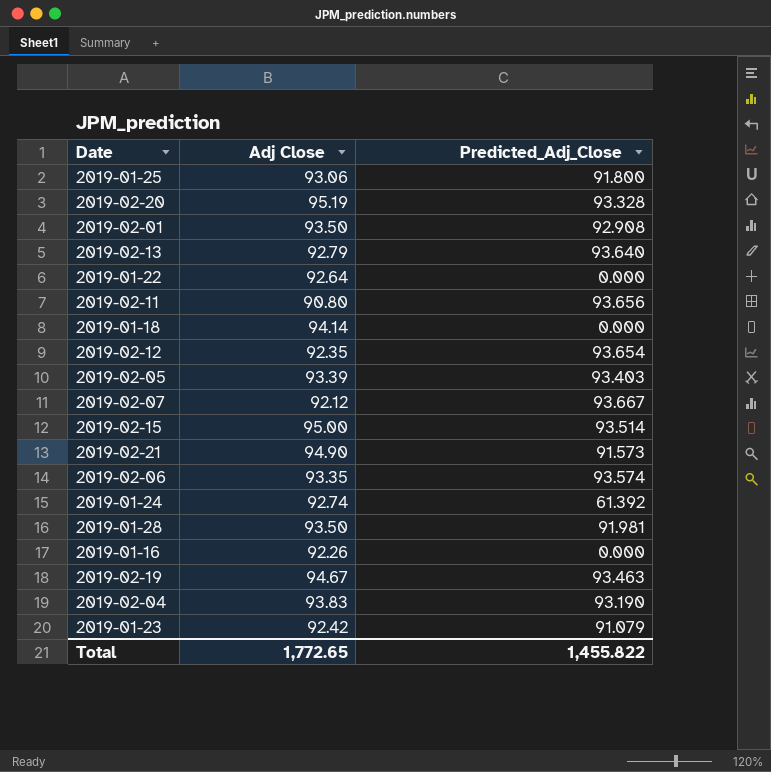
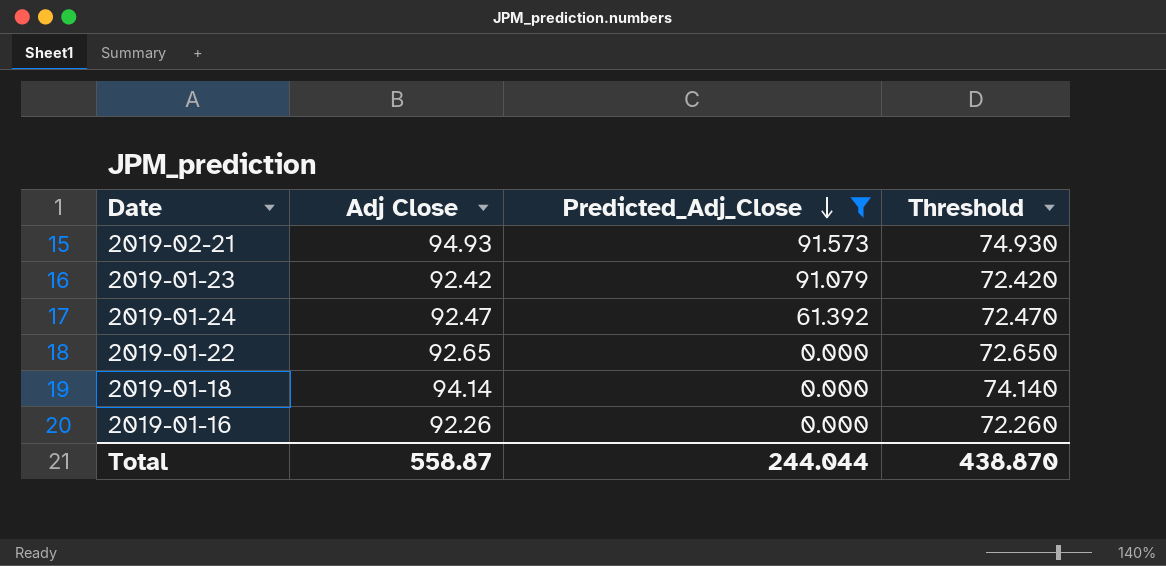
filter: none -> Predicted_Adj_Close <= 91.573
row order: none -> Predicted_Adj_Close descending
column Threshold | formula: none -> [Adj Close] - 20
2019-02-21 | Adj Close: 94.90 -> 94.93
2019-01-24 | Adj Close: 92.74 -> 92.47
2019-01-22 | Adj Close: 92.64 -> 92.65
Total | Adj Close: 1,772.65 -> 558.87
Total | Predicted_Adj_Close: 1,455.822 -> 244.044

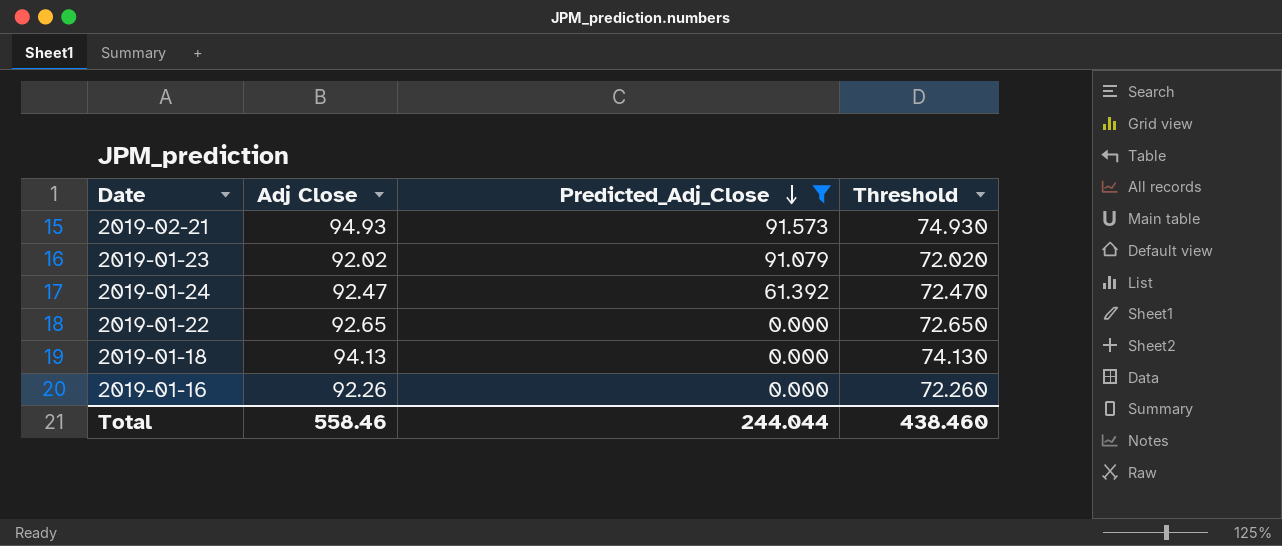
2019-01-23 | Adj Close: 92.42 -> 92.02
2019-01-23 | Threshold: 72.420 -> 72.020
2019-01-18 | Adj Close: 94.14 -> 94.13
2019-01-18 | Threshold: 74.140 -> 74.130
Total | Adj Close: 558.87 -> 558.46
Total | Threshold: 438.870 -> 438.460

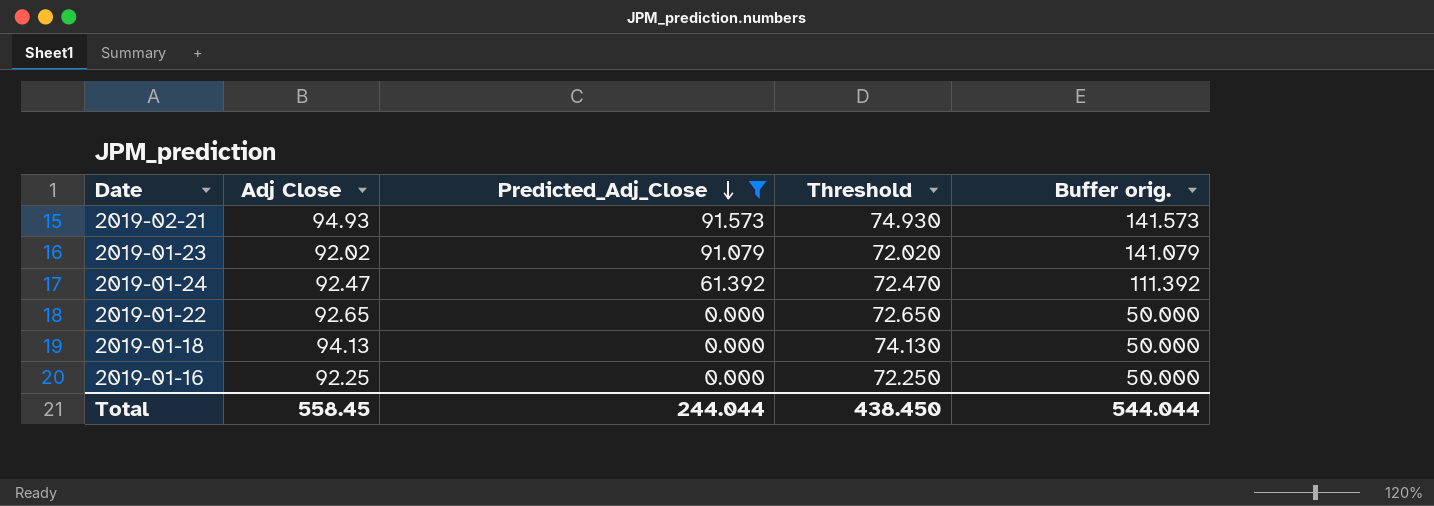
column Buffer orig. | formula: none -> [Predicted_Adj_Close] + 50
2019-01-16 | Adj Close: 92.26 -> 92.25
2019-01-16 | Threshold: 72.260 -> 72.250
Total | Adj Close: 558.46 -> 558.45
Total | Threshold: 438.460 -> 438.450

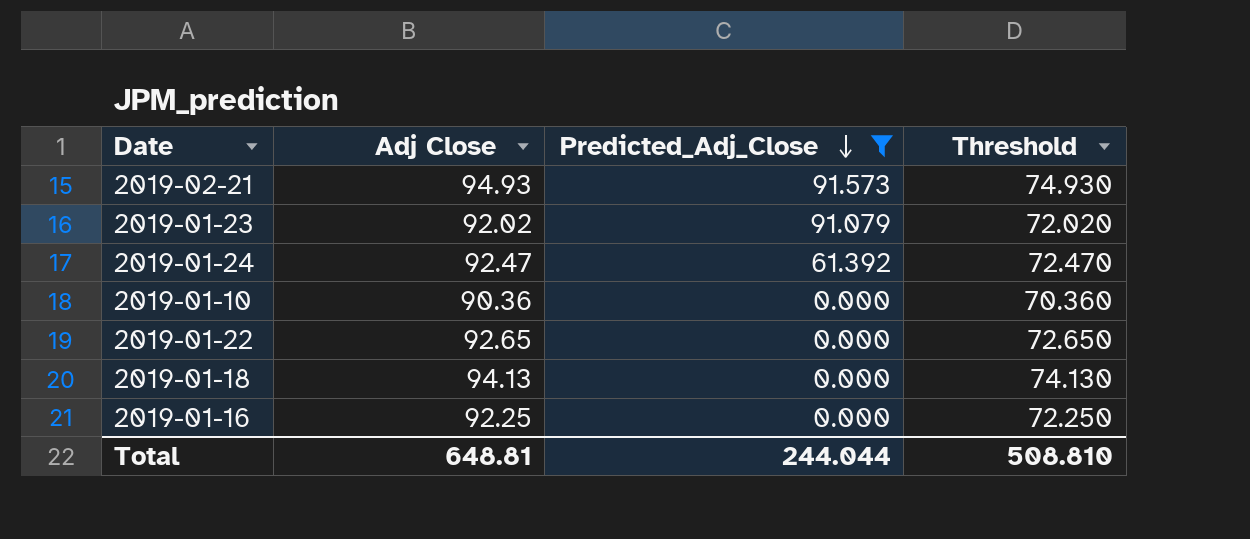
column Buffer orig. | formula: [Predicted_Adj_Close] + 50 -> none
row 2019-01-10: none -> 90.36 | 0.000 | 70.360
Total | Adj Close: 558.45 -> 648.81
Total | Threshold: 438.450 -> 508.810

